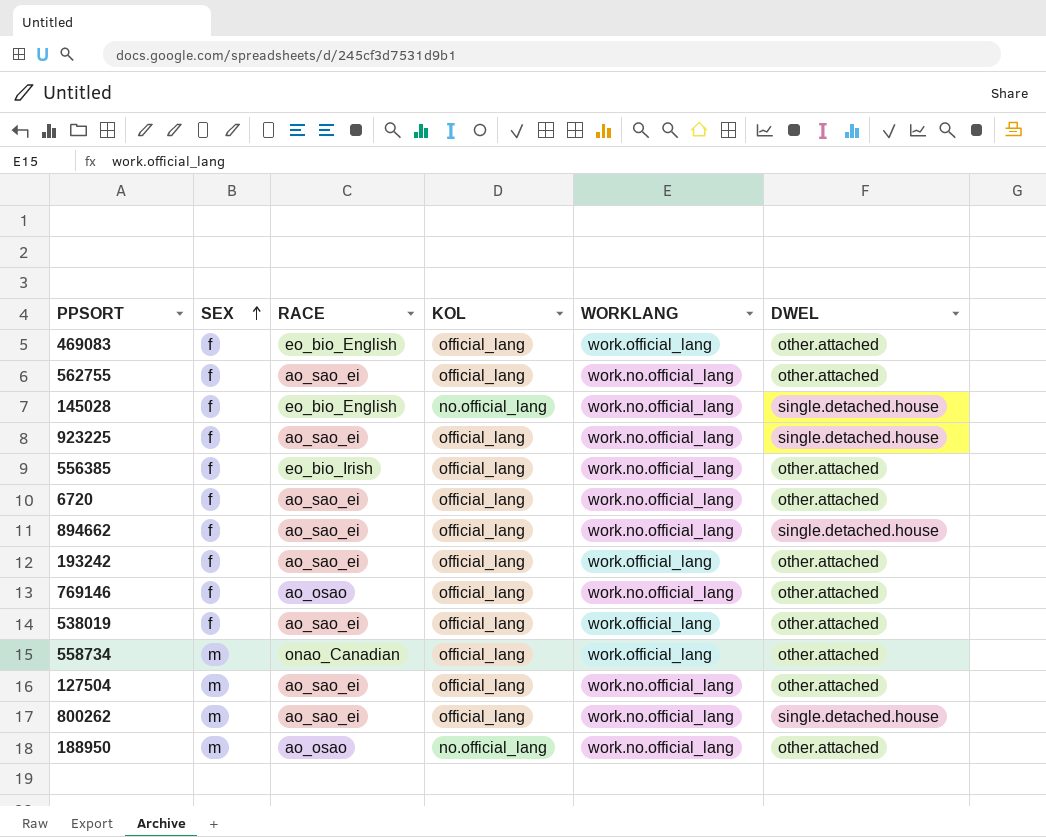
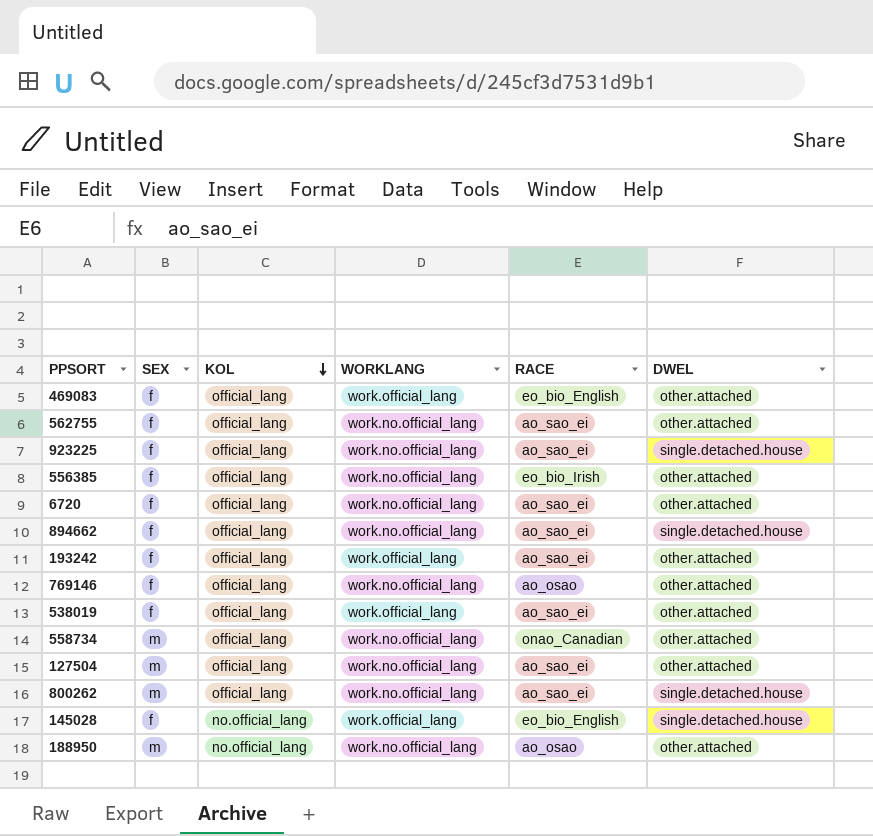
row order: SEX ascending -> KOL descending
column RACE | position: 3 -> 5
558734 | WORKLANG: work.official_lang -> work.no.official_lang
145028 | WORKLANG: work.no.official_lang -> work.official_lang

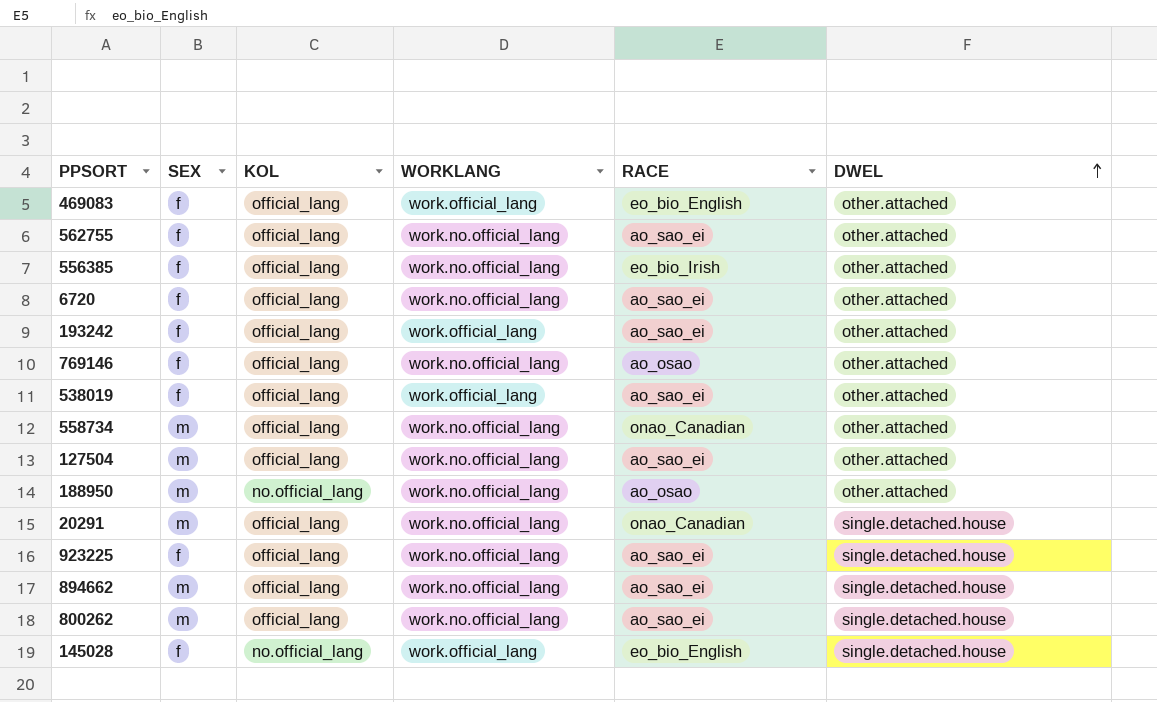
row order: KOL descending -> DWEL ascending
row 20291: none -> m | official_lang | work.no.official_lang | onao_Canadian | single.detached.house
894662 | SEX: f -> m

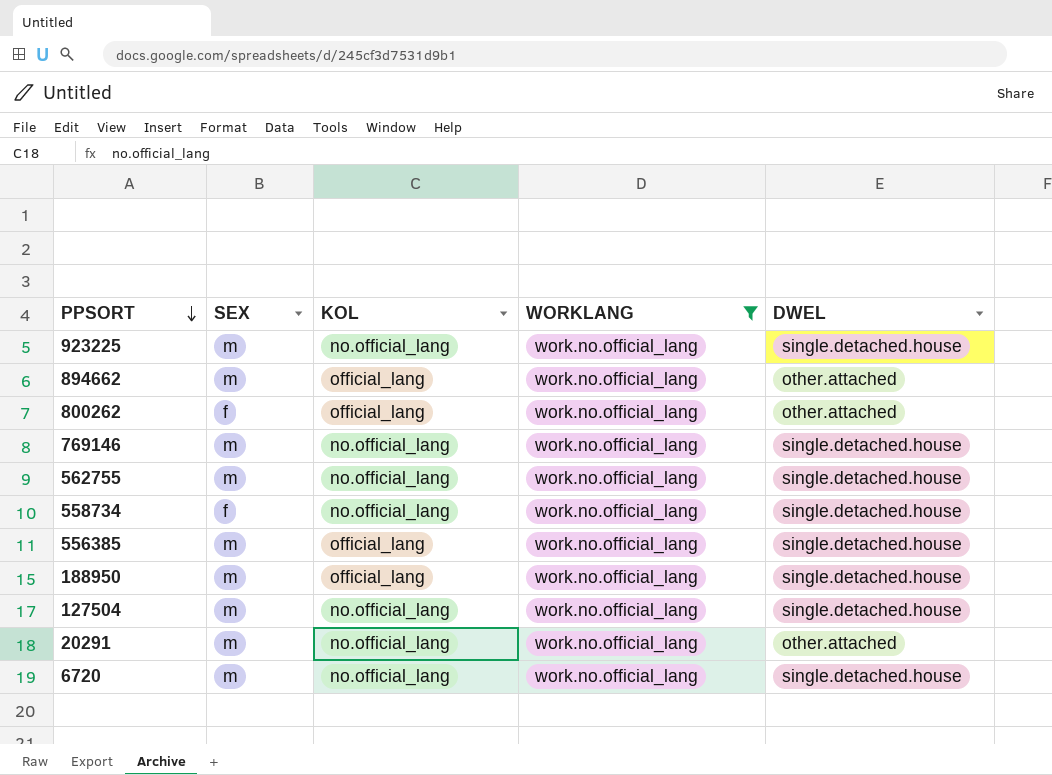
filter: none -> WORKLANG = work.no.official_lang
row order: DWEL ascending -> PPSORT descending
column RACE | position: 5 -> none
923225 | SEX: f -> m
923225 | KOL: official_lang -> no.official_lang
894662 | DWEL: single.detached.house -> other.attached
800262 | SEX: m -> f
800262 | DWEL: single.detached.house -> other.attached
769146 | SEX: f -> m
769146 | KOL: official_lang -> no.official_lang
769146 | DWEL: other.attached -> single.detached.house
562755 | SEX: f -> m
562755 | KOL: official_lang -> no.official_lang
562755 | DWEL: other.attached -> single.detached.house
558734 | SEX: m -> f
558734 | KOL: official_lang -> no.official_lang
558734 | DWEL: other.attached -> single.detached.house
556385 | SEX: f -> m
556385 | DWEL: other.attached -> single.detached.house
188950 | KOL: no.official_lang -> official_lang
188950 | DWEL: other.attached -> single.detached.house
127504 | KOL: official_lang -> no.official_lang
127504 | DWEL: other.attached -> single.detached.house
20291 | KOL: official_lang -> no.official_lang
20291 | DWEL: single.detached.house -> other.attached
6720 | SEX: f -> m
6720 | KOL: official_lang -> no.official_lang
6720 | DWEL: other.attached -> single.detached.house

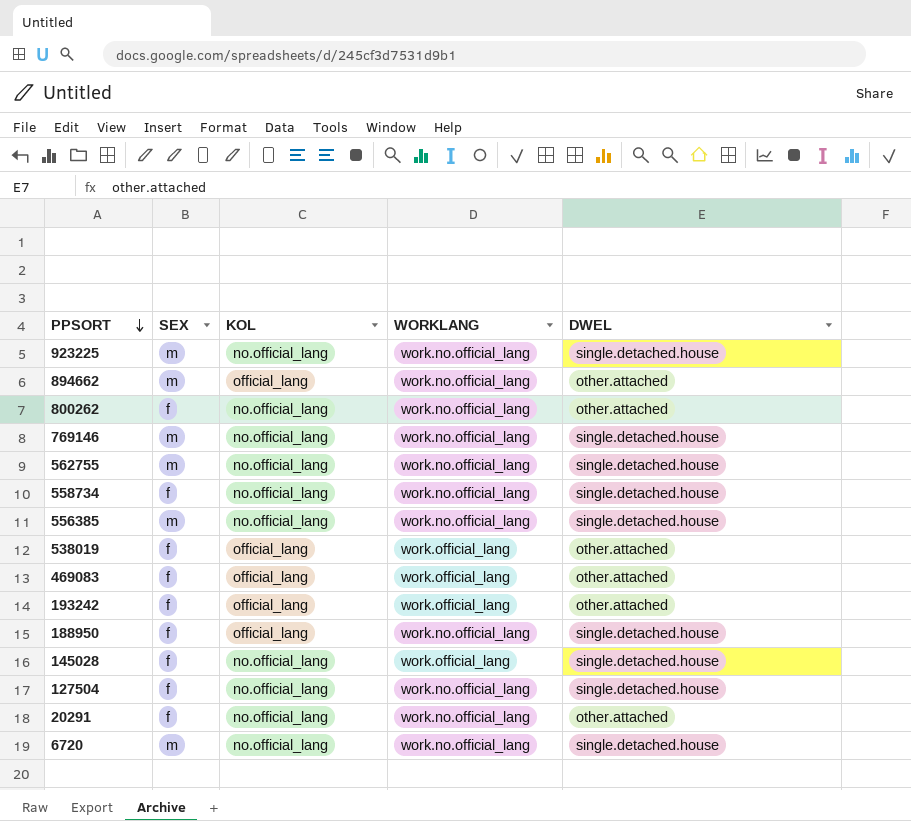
filter: WORKLANG = work.no.official_lang -> none
800262 | KOL: official_lang -> no.official_lang
556385 | KOL: official_lang -> no.official_lang
188950 | SEX: m -> f
127504 | SEX: m -> f
20291 | SEX: m -> f

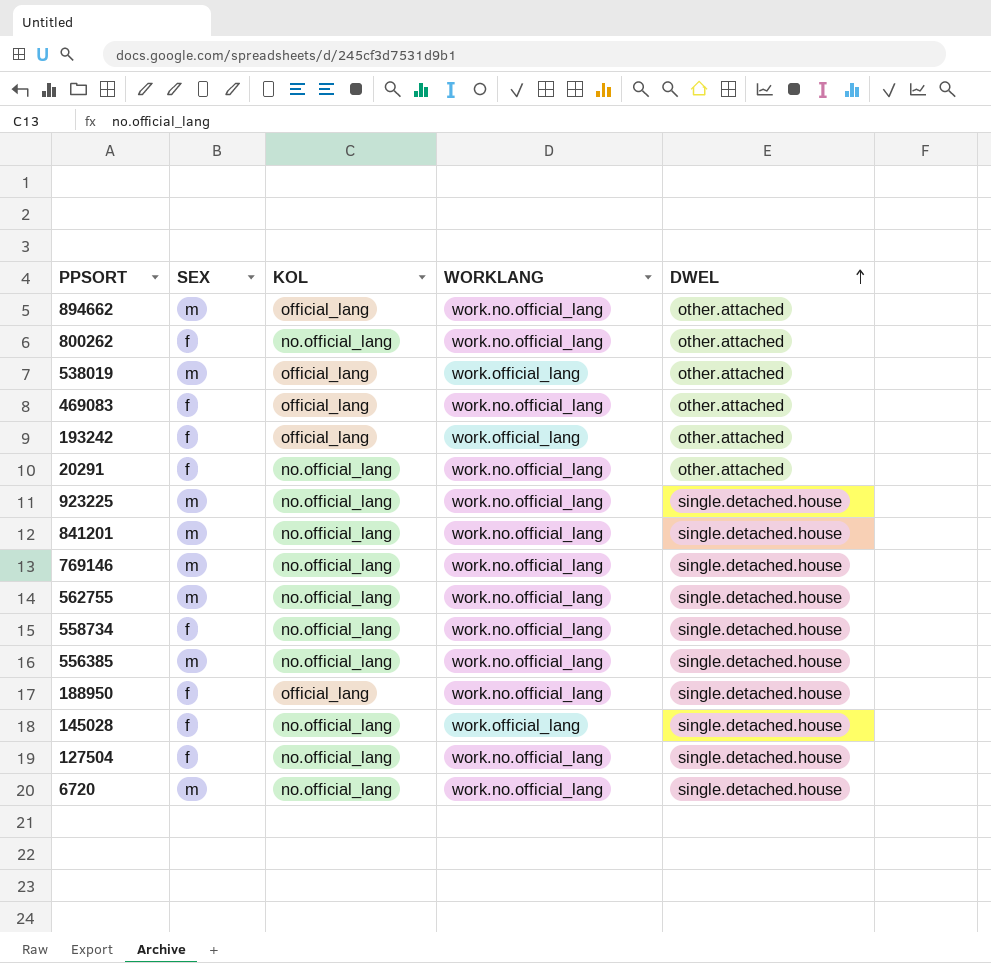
row order: PPSORT descending -> DWEL ascending
538019 | SEX: f -> m
469083 | WORKLANG: work.official_lang -> work.no.official_lang
row 841201: none -> m | no.official_lang | work.no.official_lang | single.detached.house

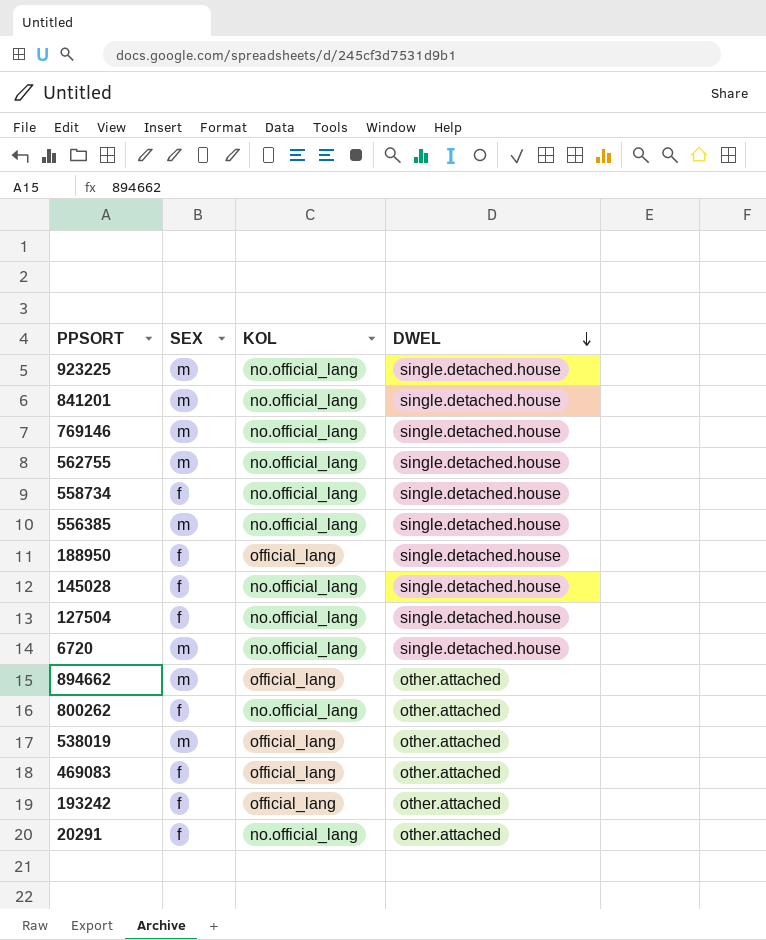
row order: DWEL ascending -> DWEL descending
column WORKLANG | position: 4 -> none

